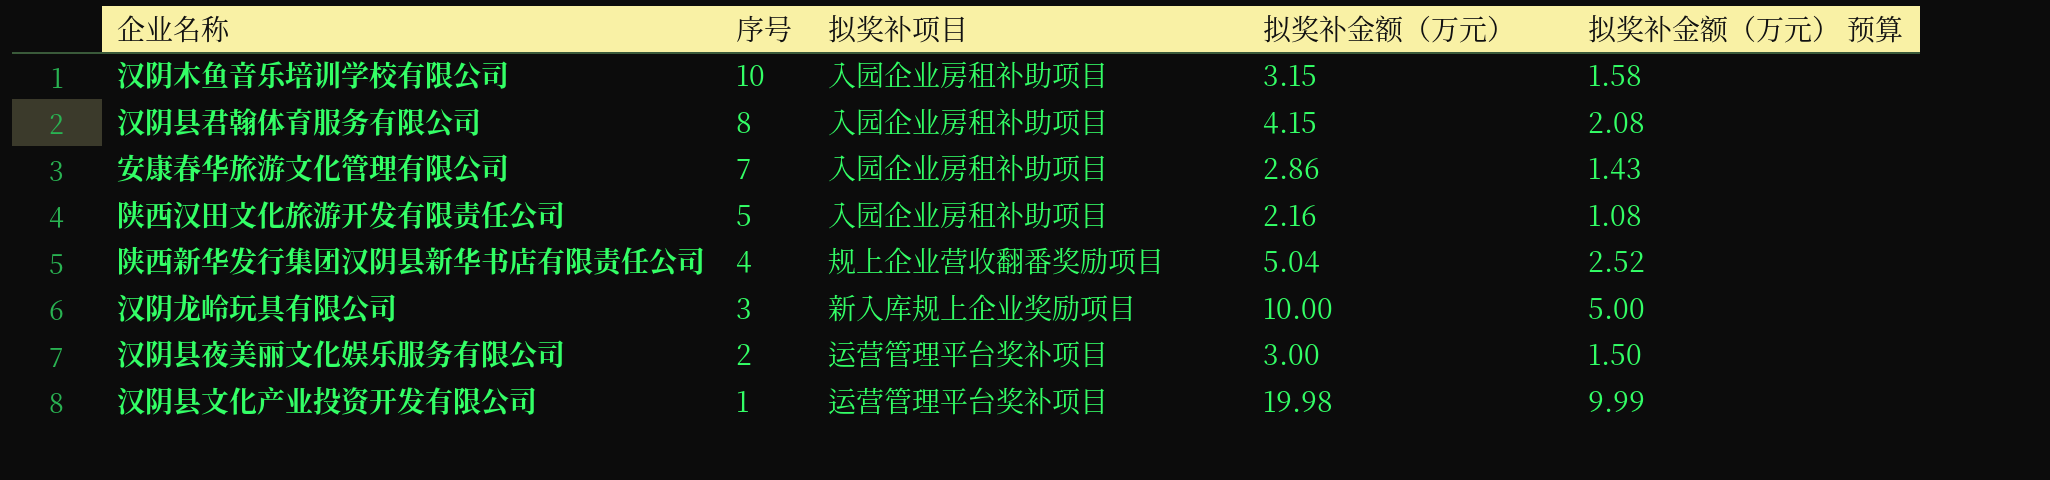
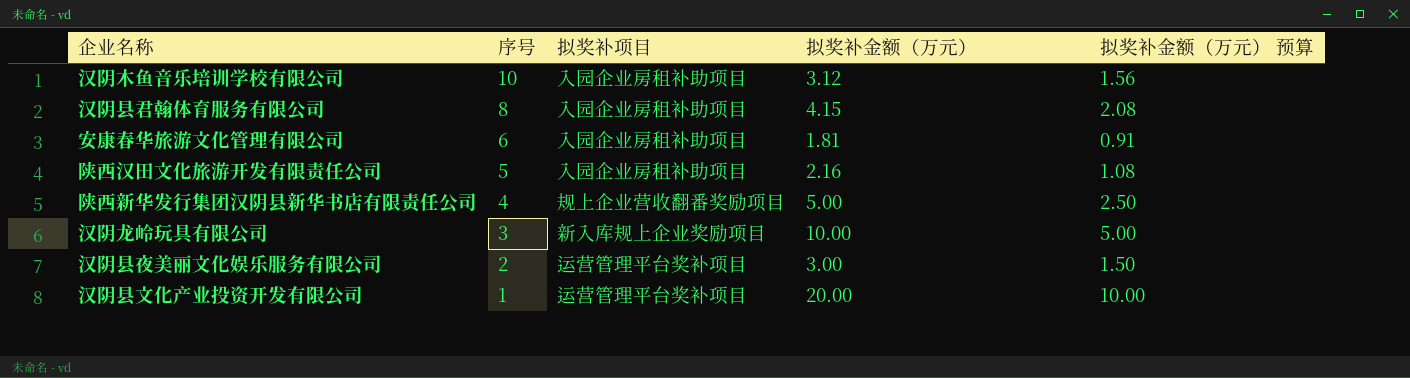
汉阴木鱼音乐培训学校有限公司 | 拟奖补金额（万元）: 3.15 -> 3.12
汉阴木鱼音乐培训学校有限公司 | 拟奖补金额（万元） 预算: 1.58 -> 1.56
安康春华旅游文化管理有限公司 | 序号: 7 -> 6
安康春华旅游文化管理有限公司 | 拟奖补金额（万元）: 2.86 -> 1.81
安康春华旅游文化管理有限公司 | 拟奖补金额（万元） 预算: 1.43 -> 0.91
陕西新华发行集团汉阴县新华书店有限责任公司 | 拟奖补金额（万元）: 5.04 -> 5.00
陕西新华发行集团汉阴县新华书店有限责任公司 | 拟奖补金额（万元） 预算: 2.52 -> 2.50
汉阴县文化产业投资开发有限公司 | 拟奖补金额（万元）: 19.98 -> 20.00
汉阴县文化产业投资开发有限公司 | 拟奖补金额（万元） 预算: 9.99 -> 10.00

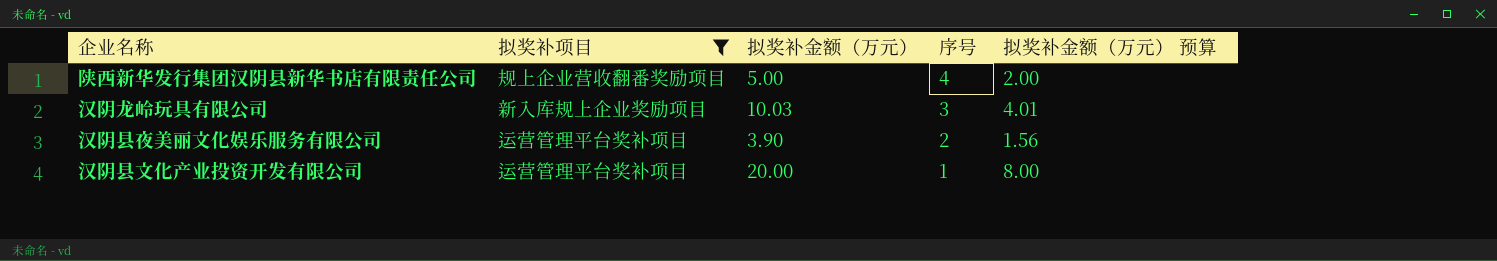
filter: none -> 拟奖补项目 != 入园企业房租补助项目
column 序号 | position: 2 -> 4
column 拟奖补金额（万元） 预算 | formula: [拟奖补金额（万元）] * 0.5 -> [拟奖补金额（万元）] * 0.4
汉阴龙岭玩具有限公司 | 拟奖补金额（万元）: 10.00 -> 10.03
汉阴县夜美丽文化娱乐服务有限公司 | 拟奖补金额（万元）: 3.00 -> 3.90

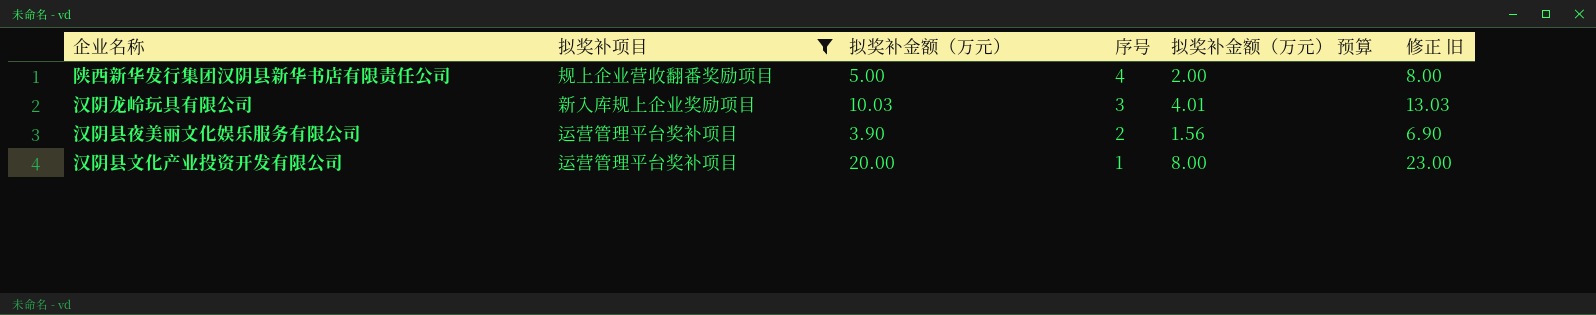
column 修正 旧 | formula: none -> [拟奖补金额（万元）] + 3

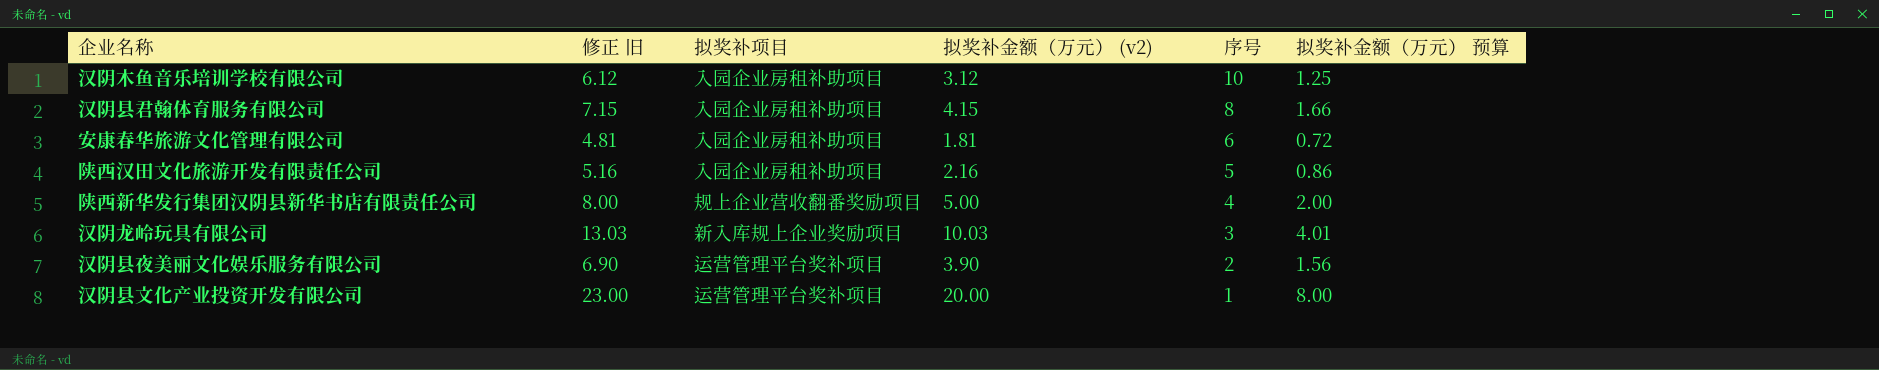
filter: 拟奖补项目 != 入园企业房租补助项目 -> none
column 修正 旧 | position: 6 -> 2
column name: 拟奖补金额（万元） -> 拟奖补金额（万元） (v2)

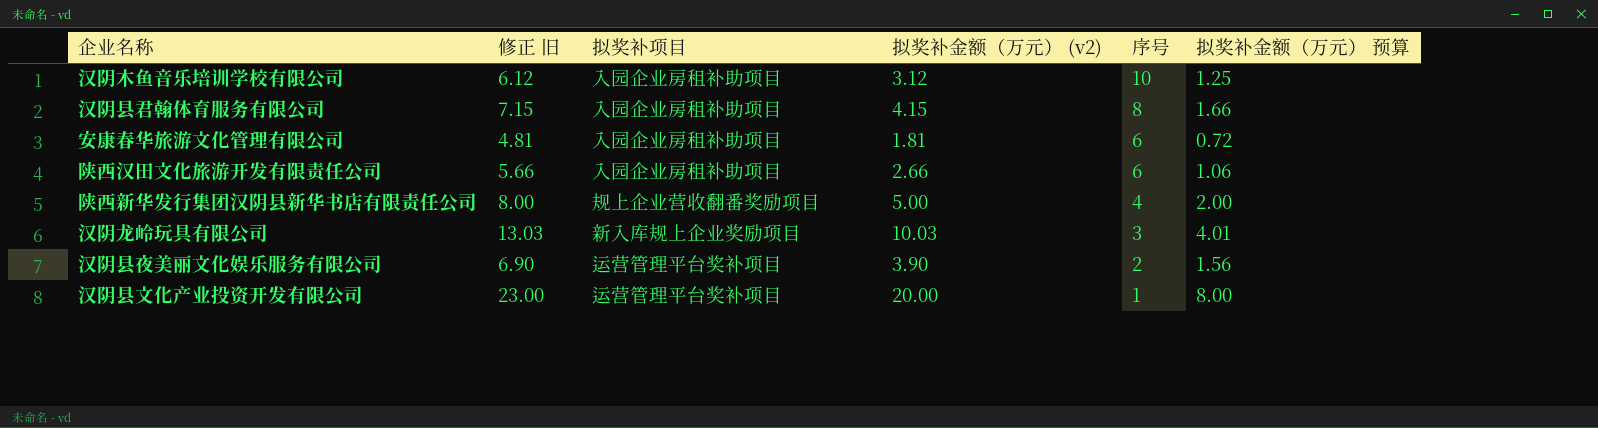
陕西汉田文化旅游开发有限责任公司 | 修正 旧: 5.16 -> 5.66
陕西汉田文化旅游开发有限责任公司 | 拟奖补金额（万元） (v2): 2.16 -> 2.66
陕西汉田文化旅游开发有限责任公司 | 序号: 5 -> 6
陕西汉田文化旅游开发有限责任公司 | 拟奖补金额（万元） 预算: 0.86 -> 1.06

